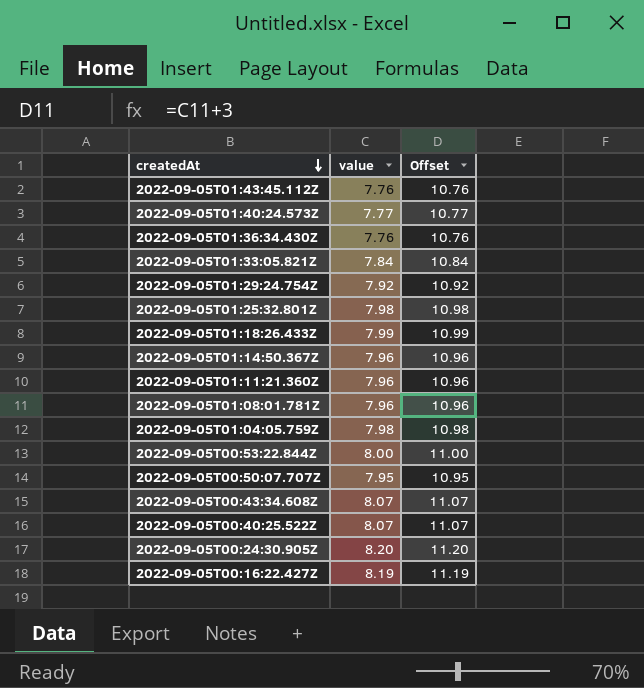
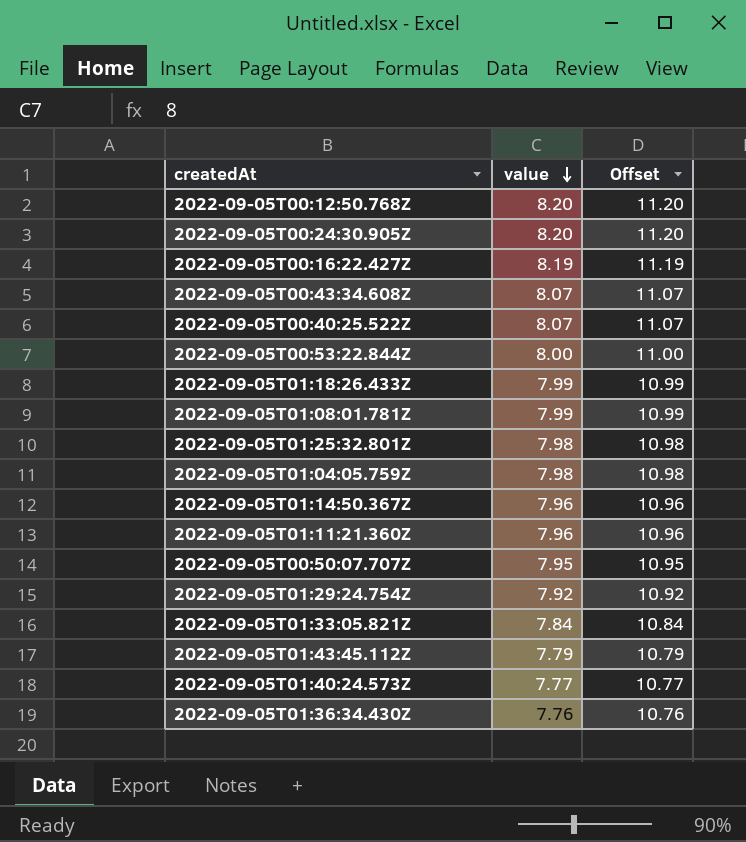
row order: createdAt descending -> value descending
row 2022-09-05T00:12:50.768Z: none -> 8.20 | 11.20
2022-09-05T01:08:01.781Z | value: 7.96 -> 7.99
2022-09-05T01:08:01.781Z | Offset: 10.96 -> 10.99
2022-09-05T01:43:45.112Z | value: 7.76 -> 7.79
2022-09-05T01:43:45.112Z | Offset: 10.76 -> 10.79

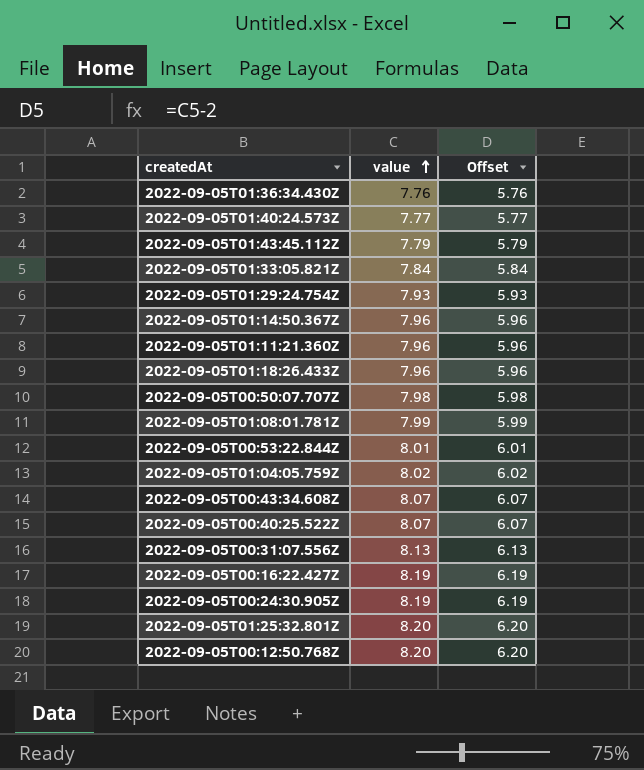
row order: value descending -> value ascending
column Offset | formula: [value] + 3 -> [value] - 2
2022-09-05T01:29:24.754Z | value: 7.92 -> 7.93
2022-09-05T01:18:26.433Z | value: 7.99 -> 7.96
2022-09-05T00:50:07.707Z | value: 7.95 -> 7.98
2022-09-05T00:53:22.844Z | value: 8.00 -> 8.01
2022-09-05T01:04:05.759Z | value: 7.98 -> 8.02
row 2022-09-05T00:31:07.556Z: none -> 8.13 | 6.13
2022-09-05T00:24:30.905Z | value: 8.20 -> 8.19
2022-09-05T01:25:32.801Z | value: 7.98 -> 8.20

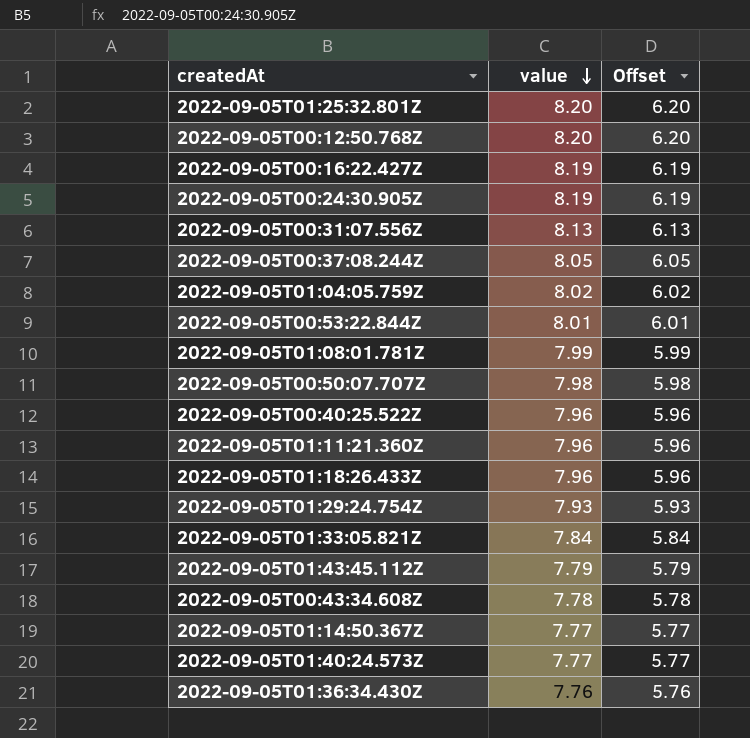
row order: value ascending -> value descending
row 2022-09-05T00:37:08.244Z: none -> 8.05 | 6.05
2022-09-05T00:40:25.522Z | value: 8.07 -> 7.96
2022-09-05T00:40:25.522Z | Offset: 6.07 -> 5.96
2022-09-05T00:43:34.608Z | value: 8.07 -> 7.78
2022-09-05T00:43:34.608Z | Offset: 6.07 -> 5.78
2022-09-05T01:14:50.367Z | value: 7.96 -> 7.77
2022-09-05T01:14:50.367Z | Offset: 5.96 -> 5.77

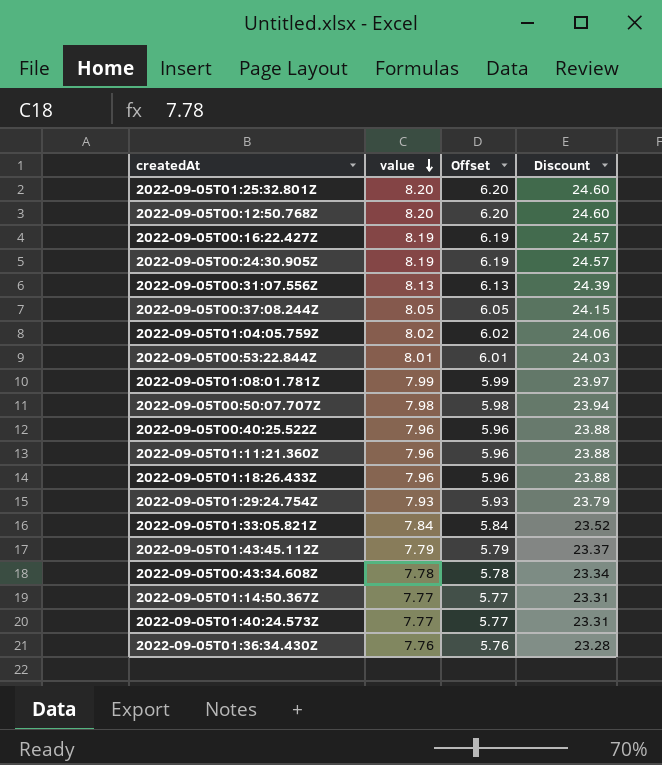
column Discount | formula: none -> [value] * 3

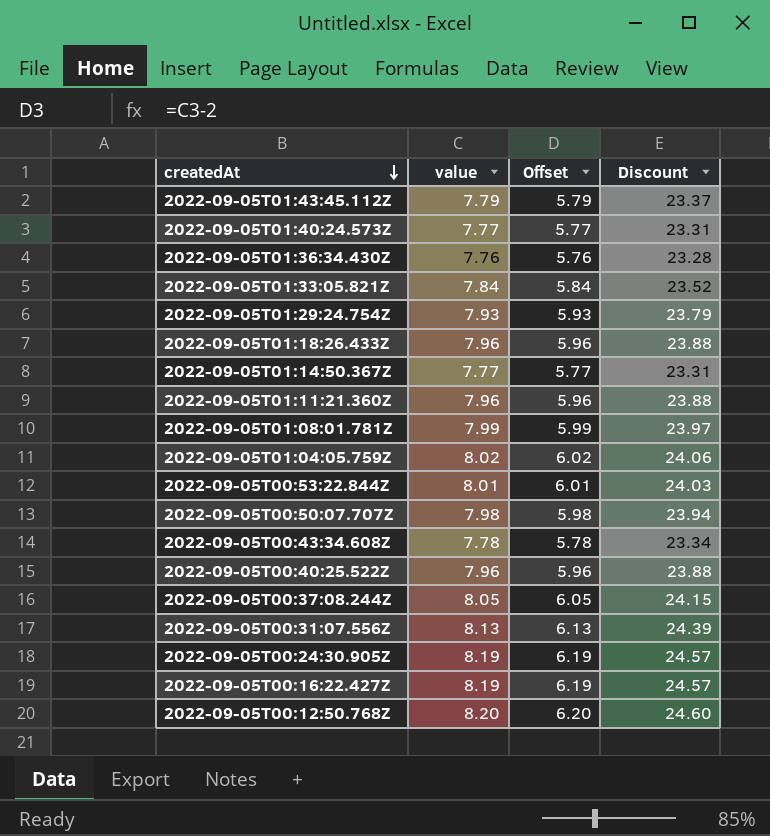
row order: value descending -> createdAt descending
row 2022-09-05T01:25:32.801Z: 8.20 | 6.20 | 24.60 -> none

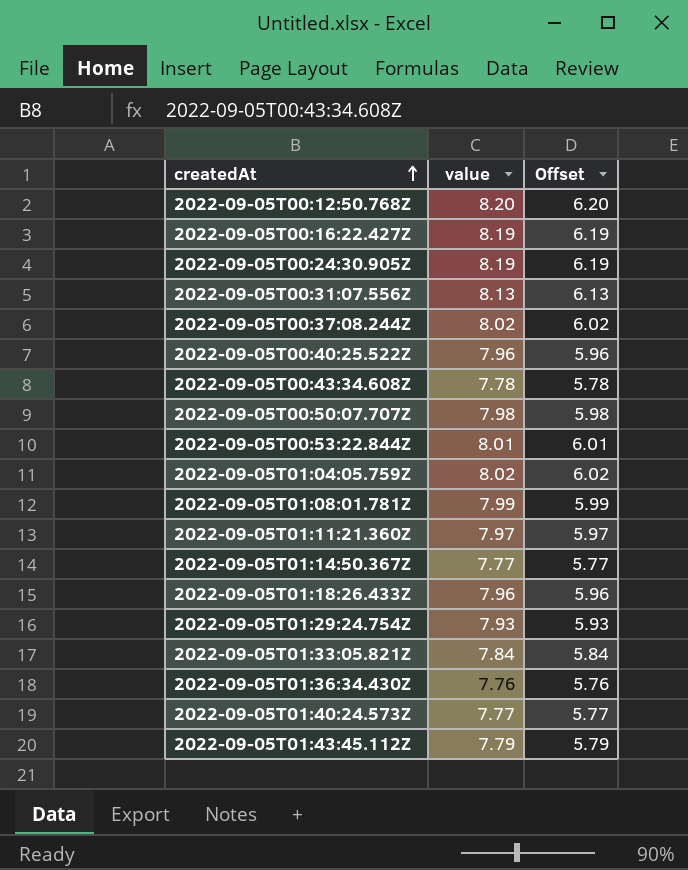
row order: createdAt descending -> createdAt ascending
column Discount | formula: [value] * 3 -> none
2022-09-05T00:37:08.244Z | value: 8.05 -> 8.02
2022-09-05T00:37:08.244Z | Offset: 6.05 -> 6.02
2022-09-05T01:11:21.360Z | value: 7.96 -> 7.97
2022-09-05T01:11:21.360Z | Offset: 5.96 -> 5.97

